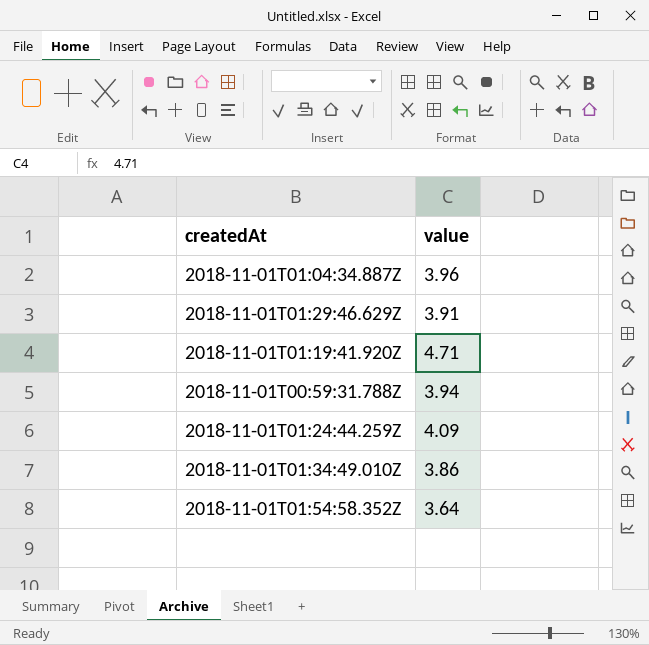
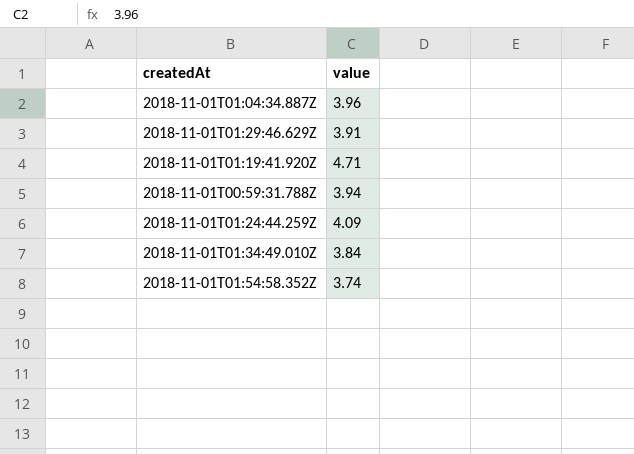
2018-11-01T01:34:49.010Z | value: 3.86 -> 3.84
2018-11-01T01:54:58.352Z | value: 3.64 -> 3.74

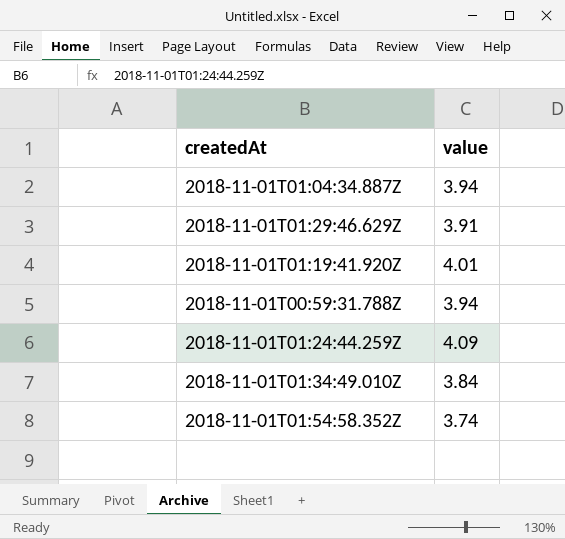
2018-11-01T01:04:34.887Z | value: 3.96 -> 3.94
2018-11-01T01:19:41.920Z | value: 4.71 -> 4.01

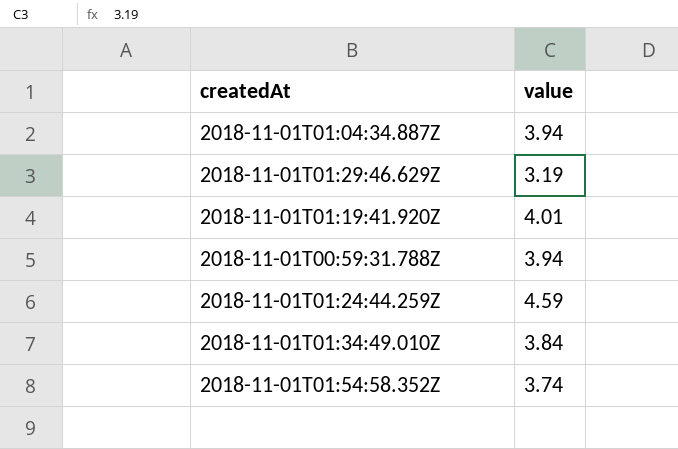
2018-11-01T01:29:46.629Z | value: 3.91 -> 3.19
2018-11-01T01:24:44.259Z | value: 4.09 -> 4.59

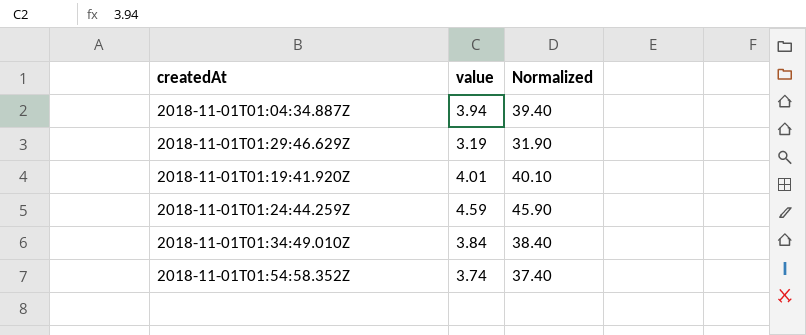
column Normalized | formula: none -> [value] * 10
row 2018-11-01T00:59:31.788Z: 3.94 -> none

